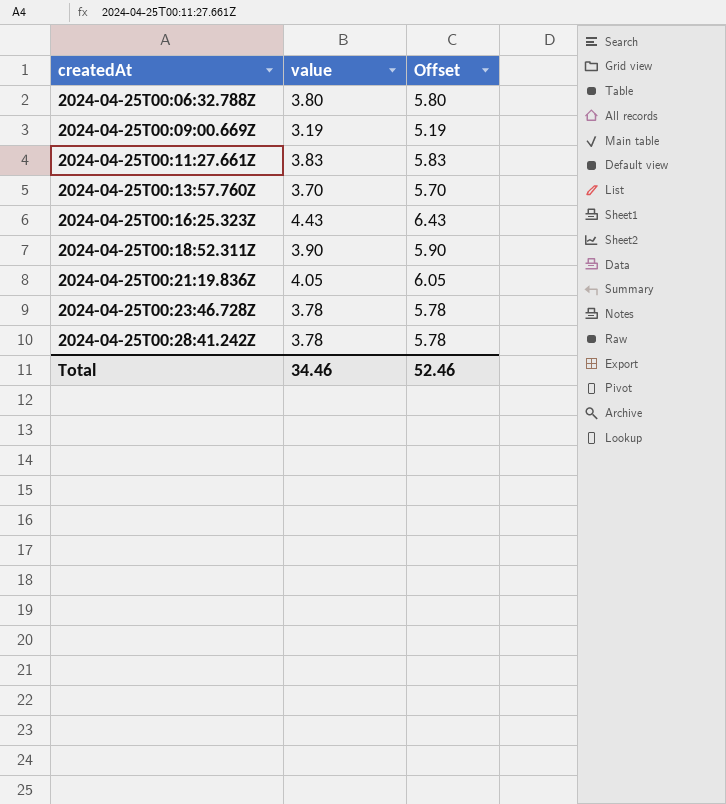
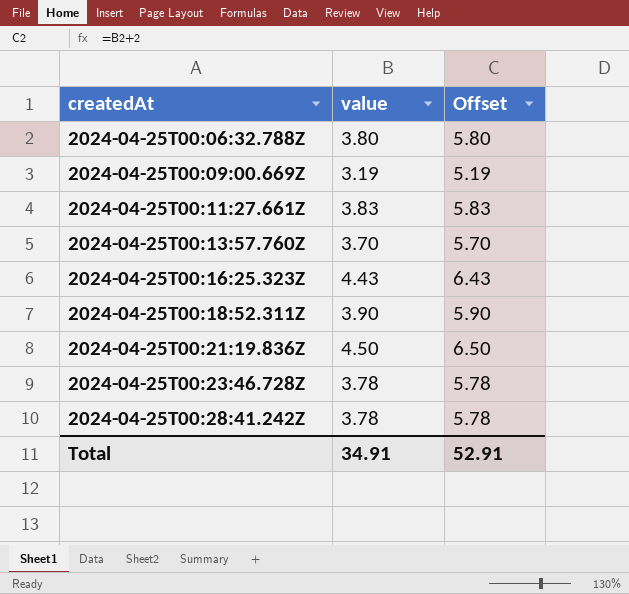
2024-04-25T00:21:19.836Z | value: 4.05 -> 4.50
2024-04-25T00:21:19.836Z | Offset: 6.05 -> 6.50
Total | value: 34.46 -> 34.91
Total | Offset: 52.46 -> 52.91

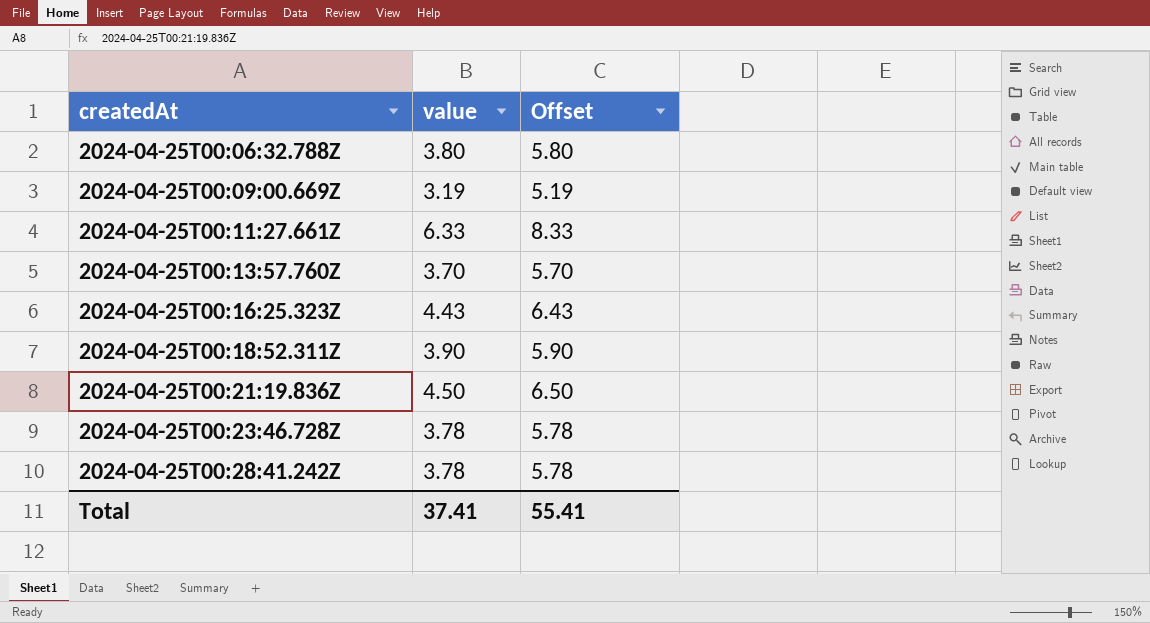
2024-04-25T00:11:27.661Z | value: 3.83 -> 6.33
2024-04-25T00:11:27.661Z | Offset: 5.83 -> 8.33
Total | value: 34.91 -> 37.41
Total | Offset: 52.91 -> 55.41

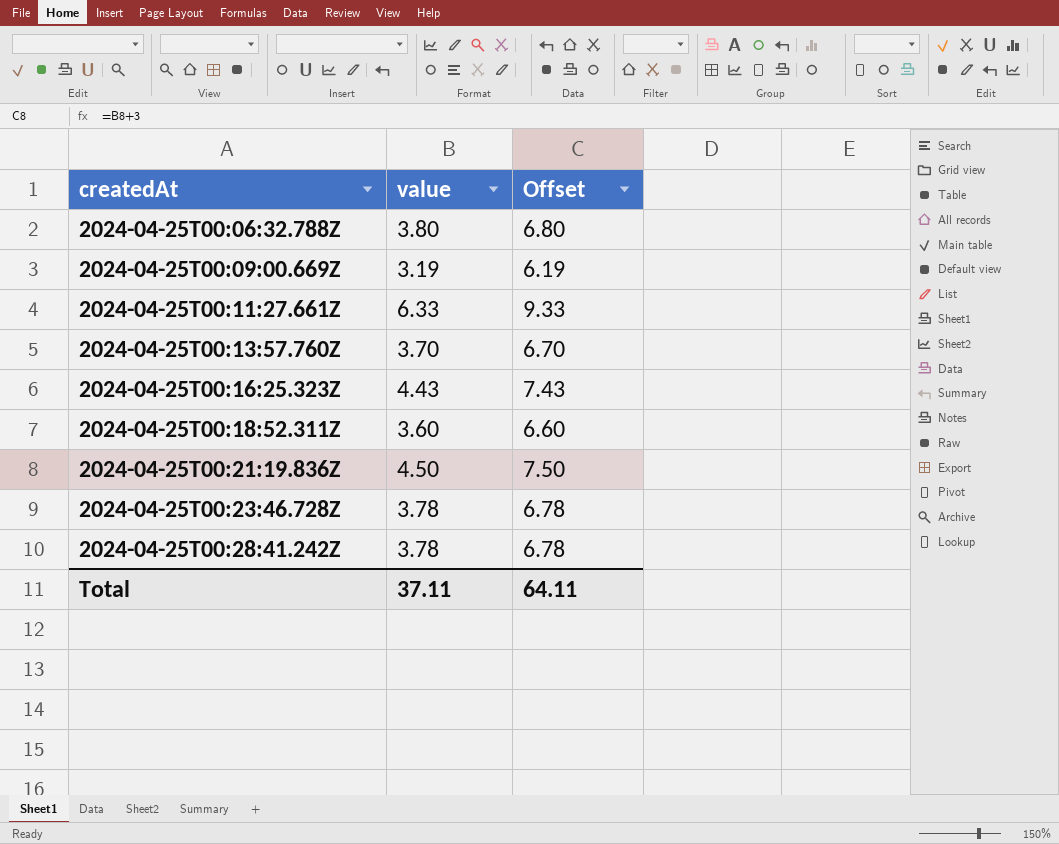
column Offset | formula: [value] + 2 -> [value] + 3
2024-04-25T00:18:52.311Z | value: 3.90 -> 3.60
Total | value: 37.41 -> 37.11
Total | Offset: 55.41 -> 64.11

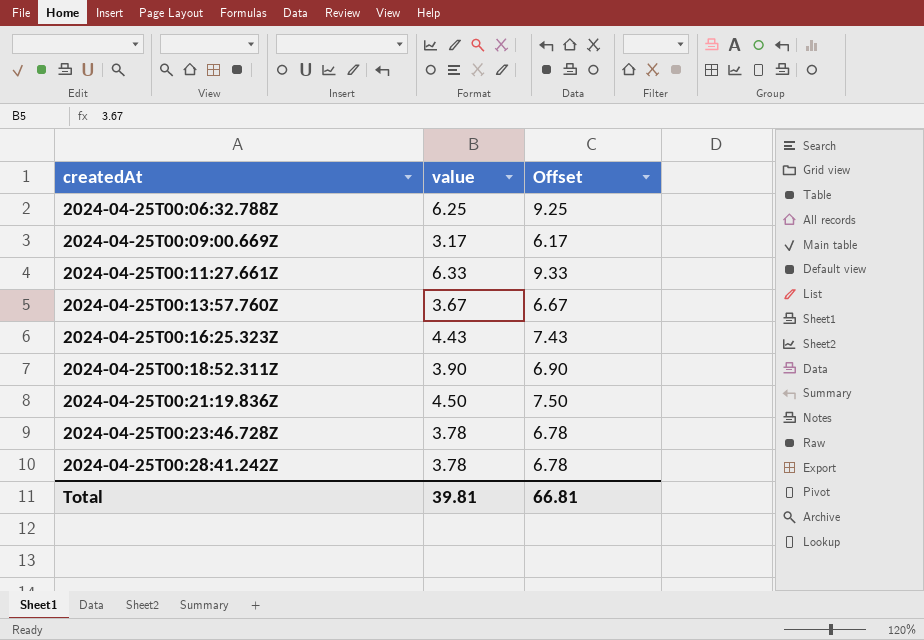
2024-04-25T00:06:32.788Z | value: 3.80 -> 6.25
2024-04-25T00:06:32.788Z | Offset: 6.80 -> 9.25
2024-04-25T00:09:00.669Z | value: 3.19 -> 3.17
2024-04-25T00:09:00.669Z | Offset: 6.19 -> 6.17
2024-04-25T00:13:57.760Z | value: 3.70 -> 3.67
2024-04-25T00:13:57.760Z | Offset: 6.70 -> 6.67
2024-04-25T00:18:52.311Z | value: 3.60 -> 3.90
2024-04-25T00:18:52.311Z | Offset: 6.60 -> 6.90
Total | value: 37.11 -> 39.81
Total | Offset: 64.11 -> 66.81

